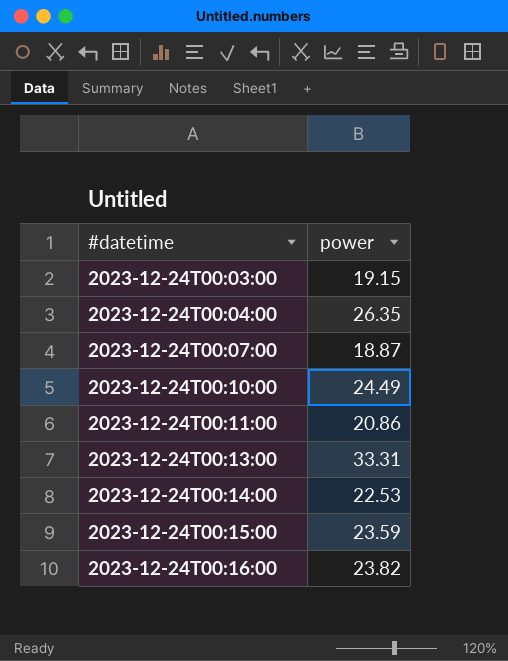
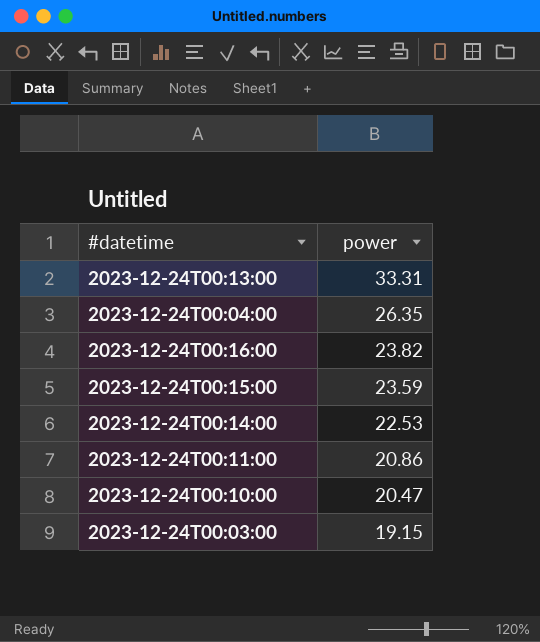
row order: #datetime ascending -> power descending
row 2023-12-24T00:07:00: 18.87 -> none
2023-12-24T00:10:00 | power: 24.49 -> 20.47

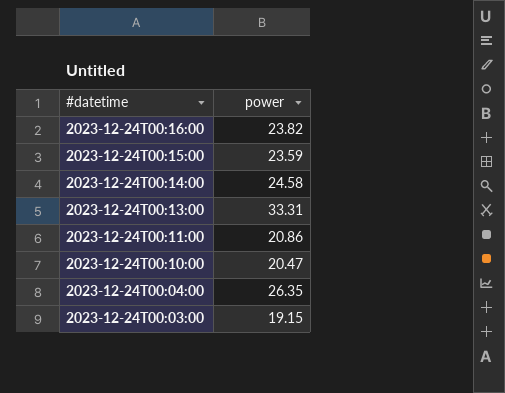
row order: power descending -> #datetime descending
2023-12-24T00:14:00 | power: 22.53 -> 24.58

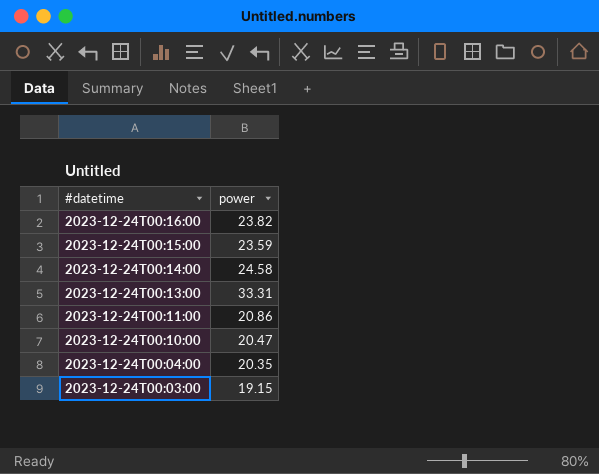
2023-12-24T00:04:00 | power: 26.35 -> 20.35

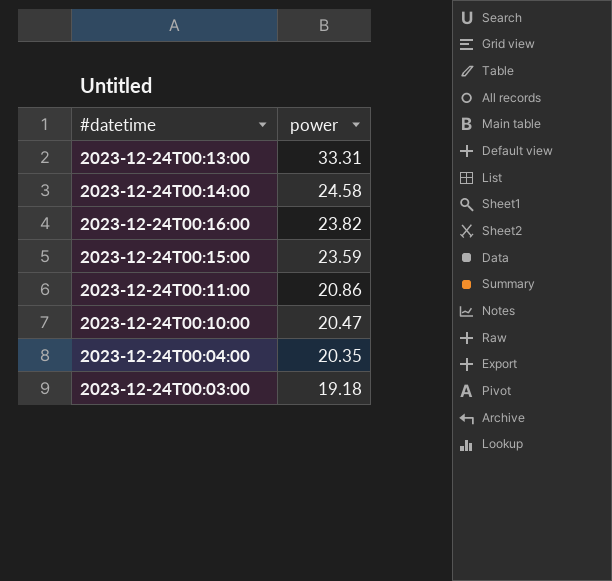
row order: #datetime descending -> power descending
2023-12-24T00:03:00 | power: 19.15 -> 19.18

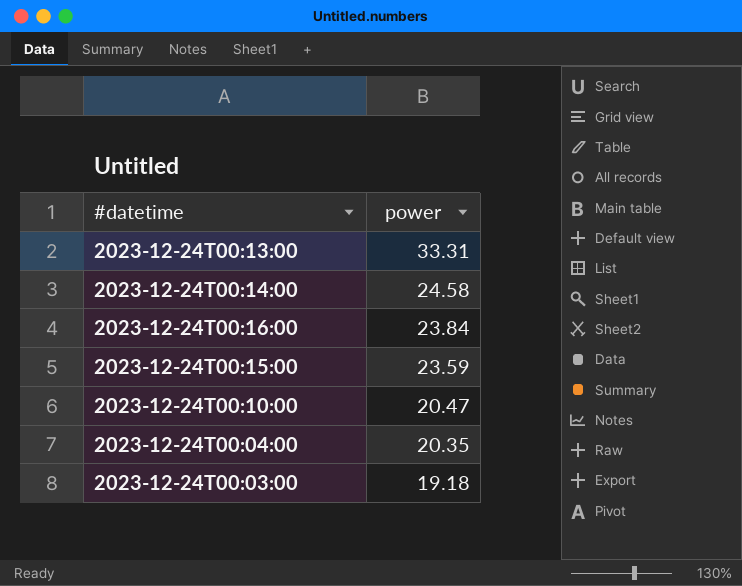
row 2023-12-24T00:11:00: 20.86 -> none
2023-12-24T00:16:00 | power: 23.82 -> 23.84

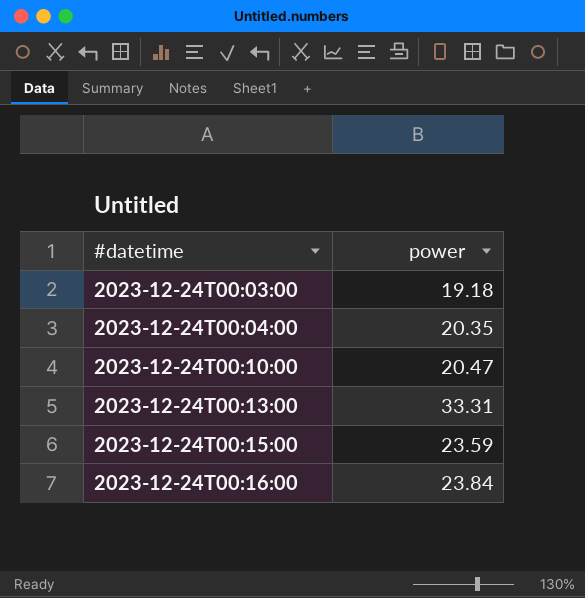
row order: power descending -> #datetime ascending
row 2023-12-24T00:14:00: 24.58 -> none

